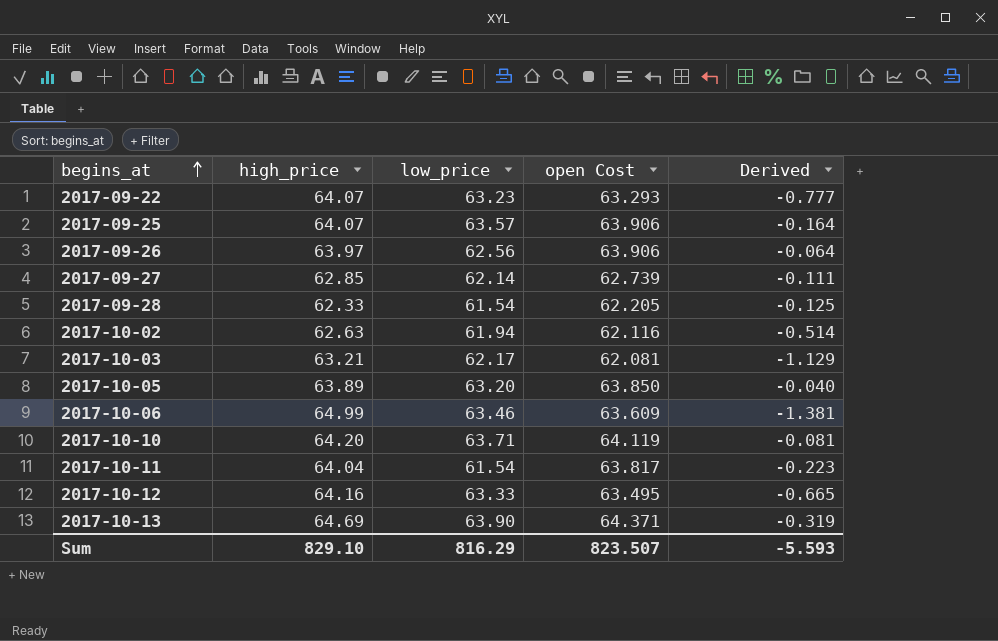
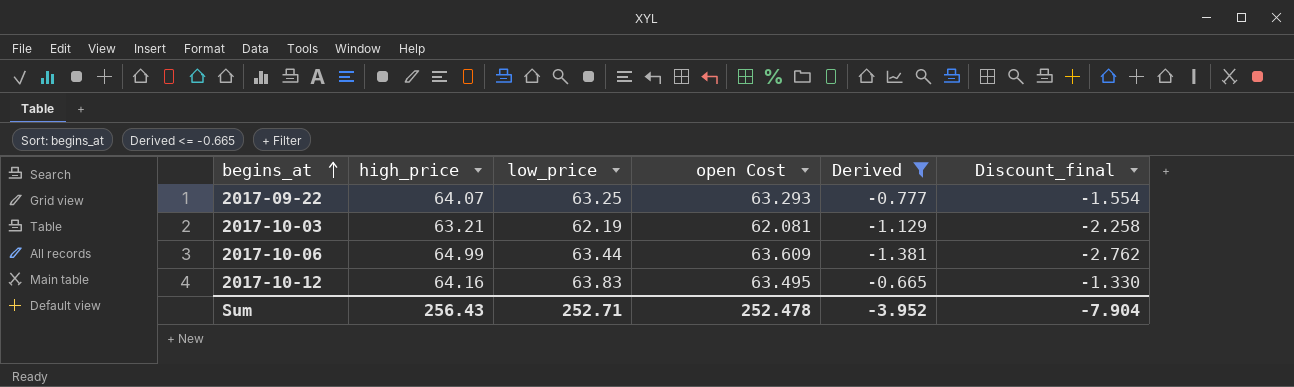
filter: none -> Derived <= -0.665
column Discount_final | formula: none -> [Derived] * 2
2017-09-22 | low_price: 63.23 -> 63.25
2017-10-03 | low_price: 62.17 -> 62.19
2017-10-06 | low_price: 63.46 -> 63.44
2017-10-12 | low_price: 63.33 -> 63.83
Sum | high_price: 829.10 -> 256.43
Sum | low_price: 816.29 -> 252.71
Sum | open Cost: 823.507 -> 252.478
Sum | Derived: -5.593 -> -3.952

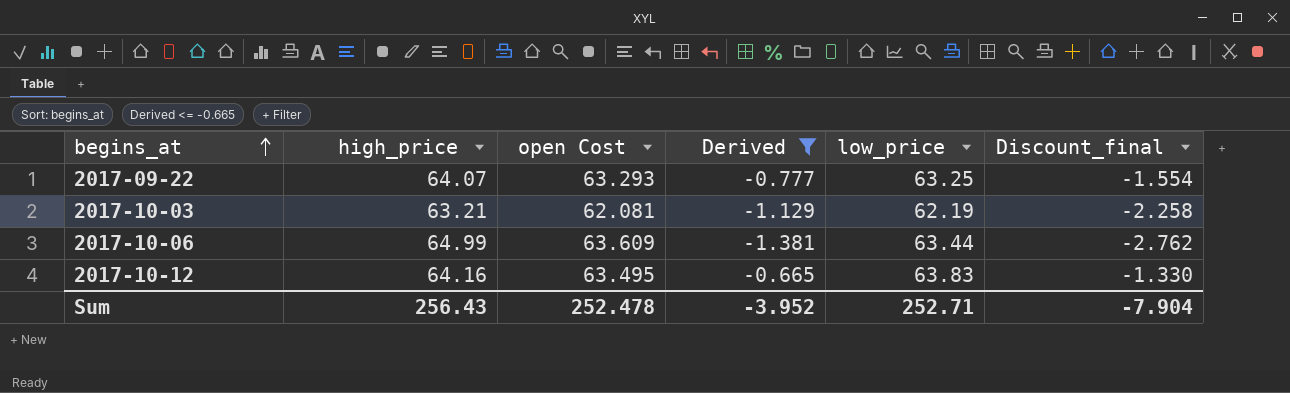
column low_price | position: 3 -> 5

